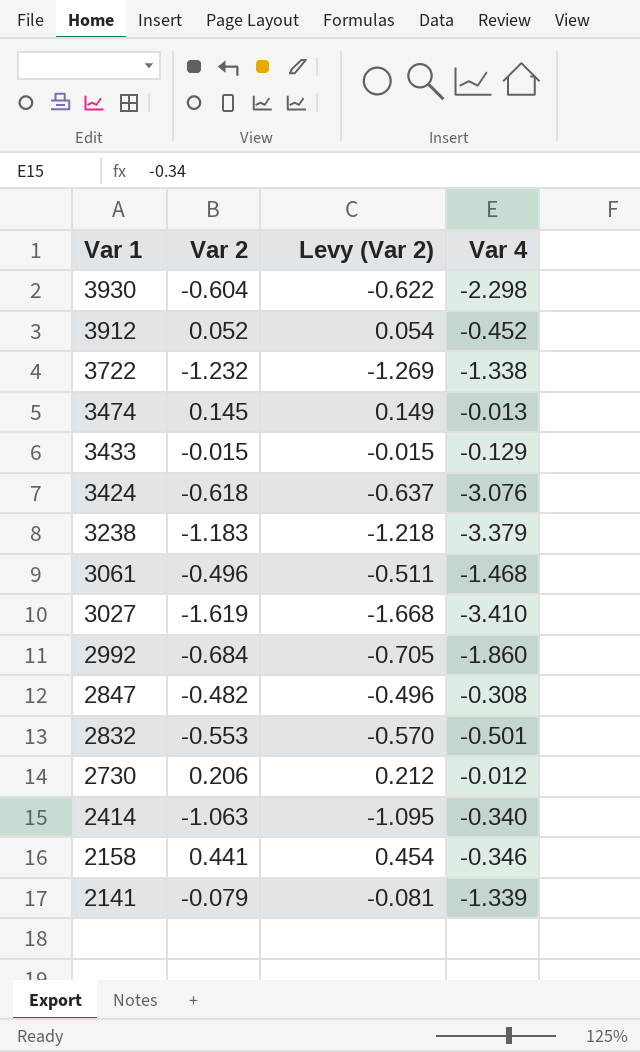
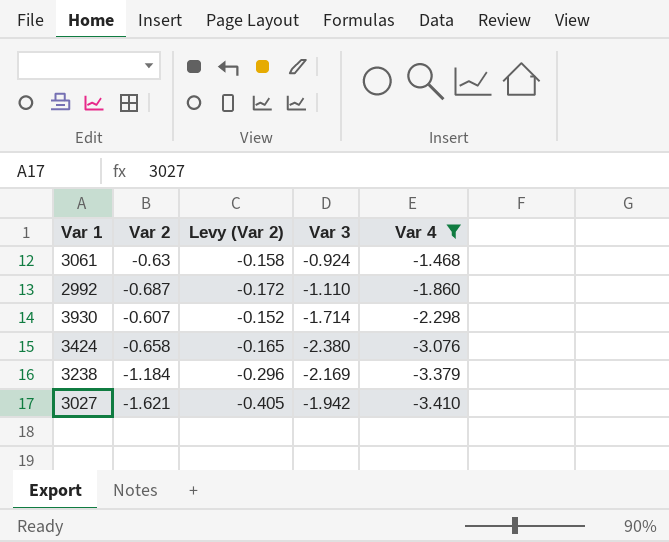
filter: none -> Var 4 <= -1.468
row order: Var 1 descending -> Var 4 descending
column Levy (Var 2) | formula: [Var 2] * 1.03 -> [Var 2] * 0.25
column Var 3 | position: none -> 4
3061 | Var 2: -0.496 -> -0.63
2992 | Var 2: -0.684 -> -0.687
3930 | Var 2: -0.604 -> -0.607
3424 | Var 2: -0.618 -> -0.658
3238 | Var 2: -1.183 -> -1.184
3027 | Var 2: -1.619 -> -1.621

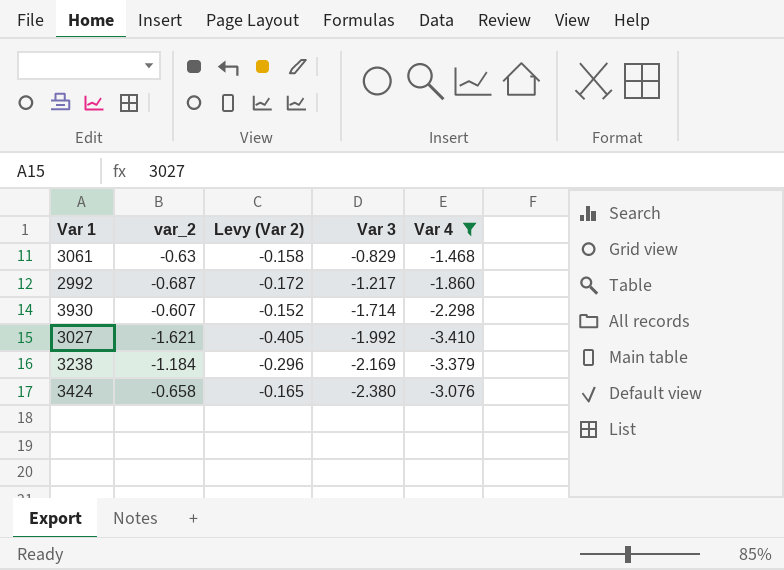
row order: Var 4 descending -> Var 3 descending
column name: Var 2 -> var_2
3061 | Var 3: -0.924 -> -0.829
2992 | Var 3: -1.110 -> -1.217
3027 | Var 3: -1.942 -> -1.992

